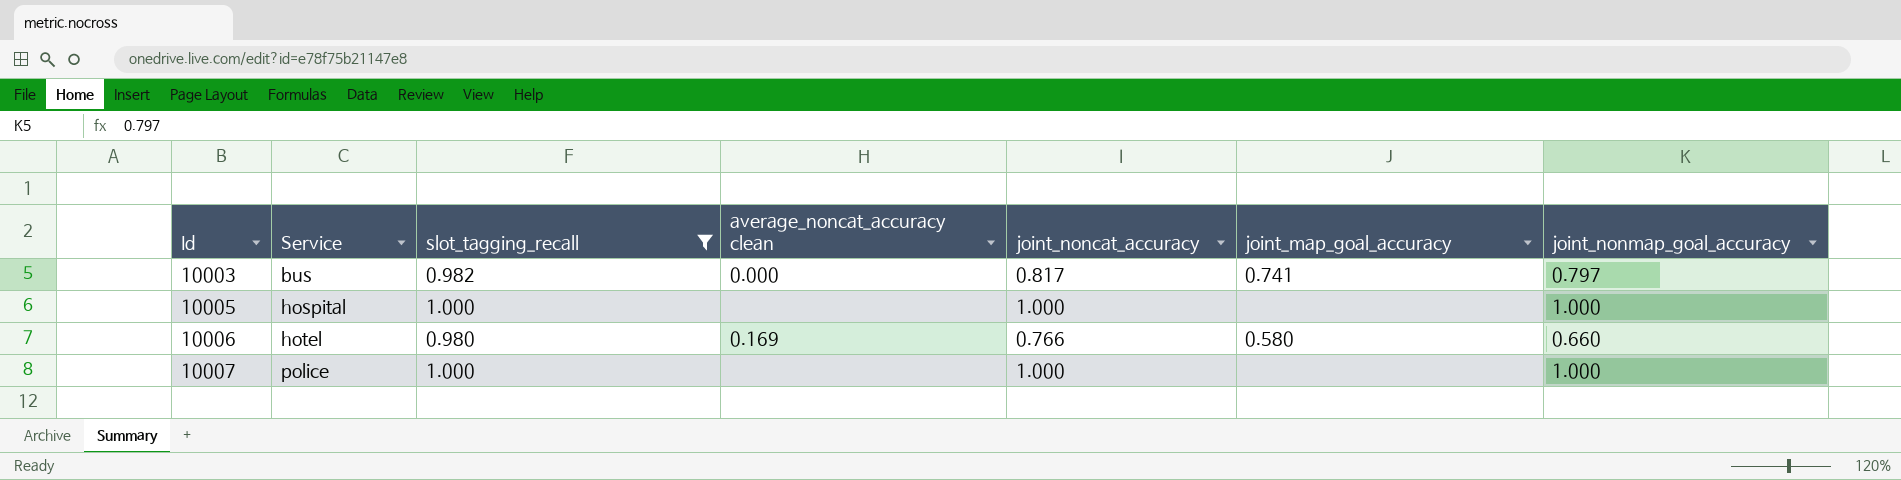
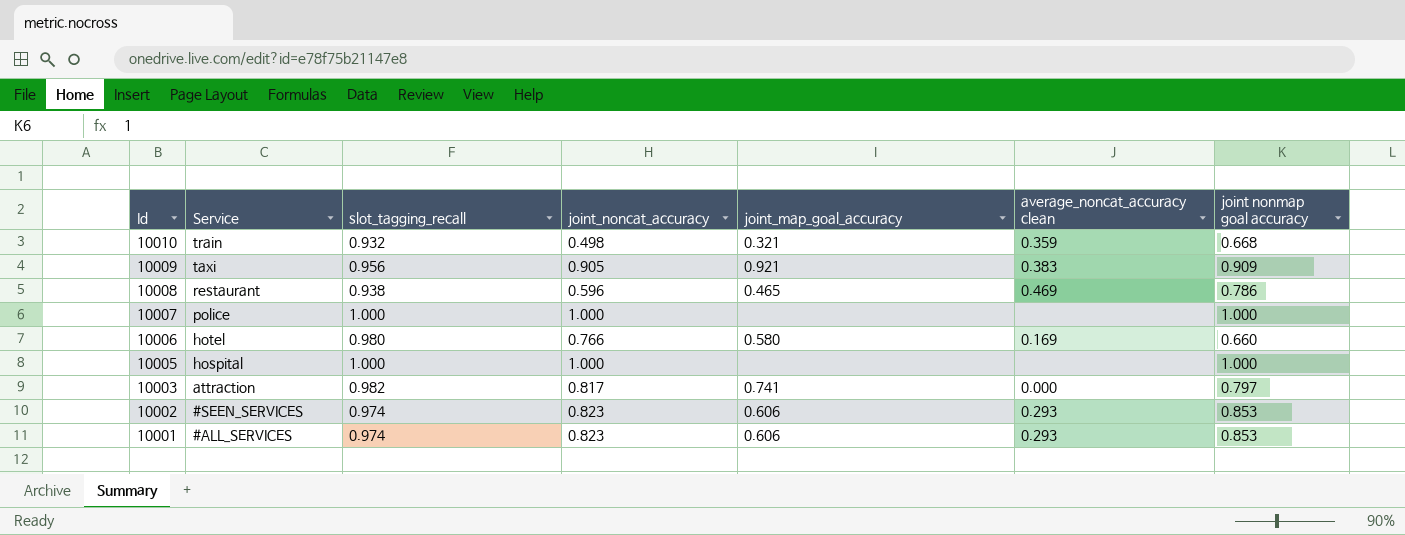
filter: slot_tagging_recall >= 0.980 -> none
row order: Id ascending -> Id descending
column average_noncat_accuracy clean | position: 4 -> 6
column name: joint_nonmap_goal_accuracy -> joint nonmap goal accuracy
10003 | Service: bus -> attraction

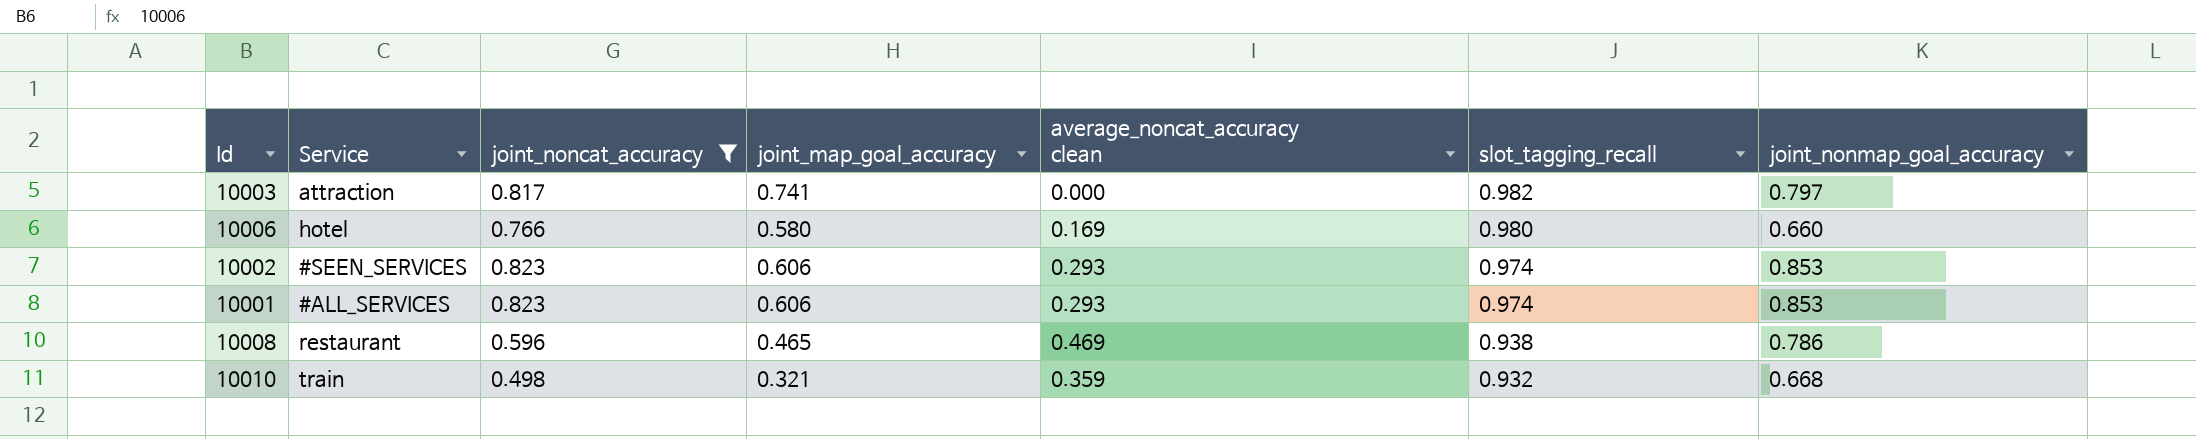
filter: none -> joint_noncat_accuracy <= 0.823
row order: Id descending -> slot_tagging_recall descending
column slot_tagging_recall | position: 3 -> 6
column name: joint nonmap goal accuracy -> joint_nonmap_goal_accuracy

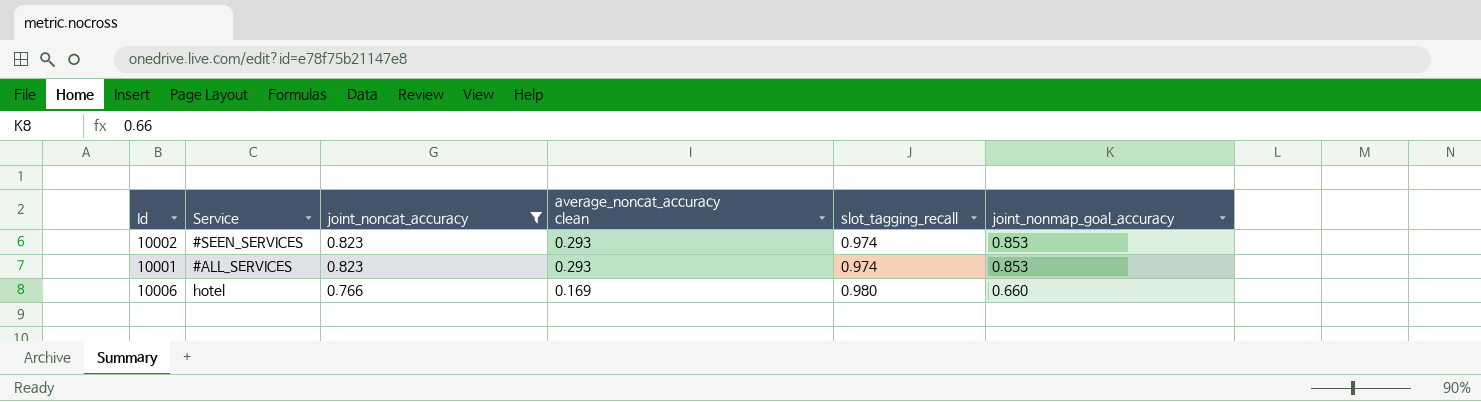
row order: slot_tagging_recall descending -> joint_noncat_accuracy descending
column joint_map_goal_accuracy | position: 4 -> none
row 10003: attraction | 0.817 | 0.741 | 0.000 | 0.982 | 0.797 -> none
row 10008: restaurant | 0.596 | 0.465 | 0.469 | 0.938 | 0.786 -> none
row 10010: train | 0.498 | 0.321 | 0.359 | 0.932 | 0.668 -> none

